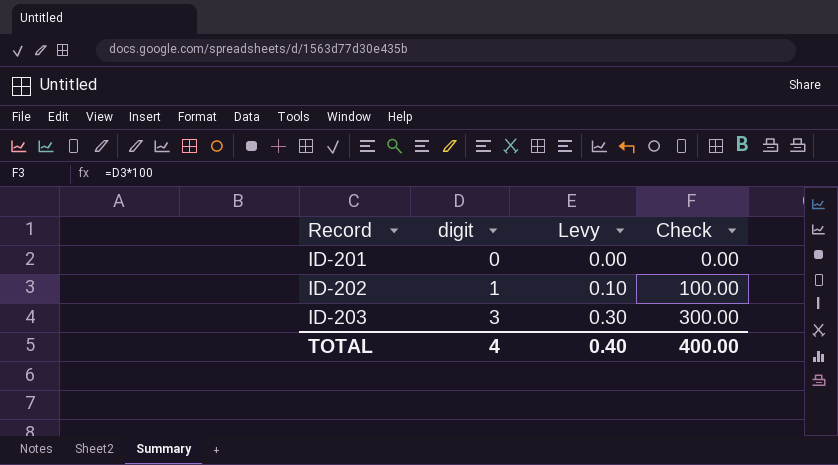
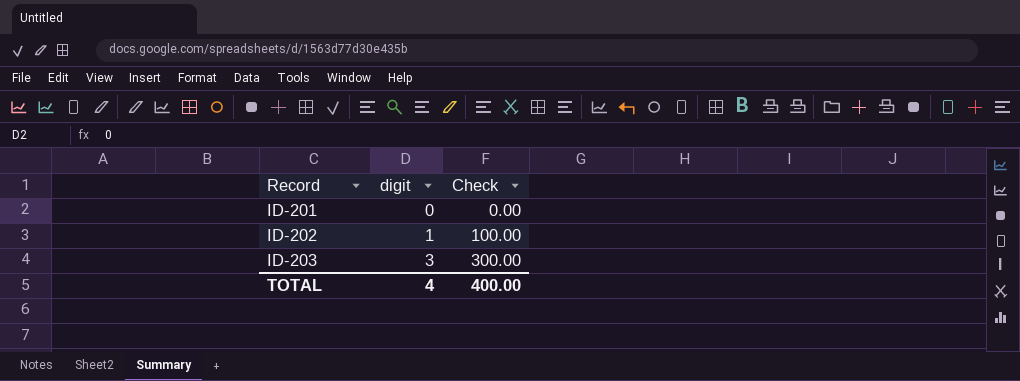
column Levy | formula: [digit] * 0.1 -> none

